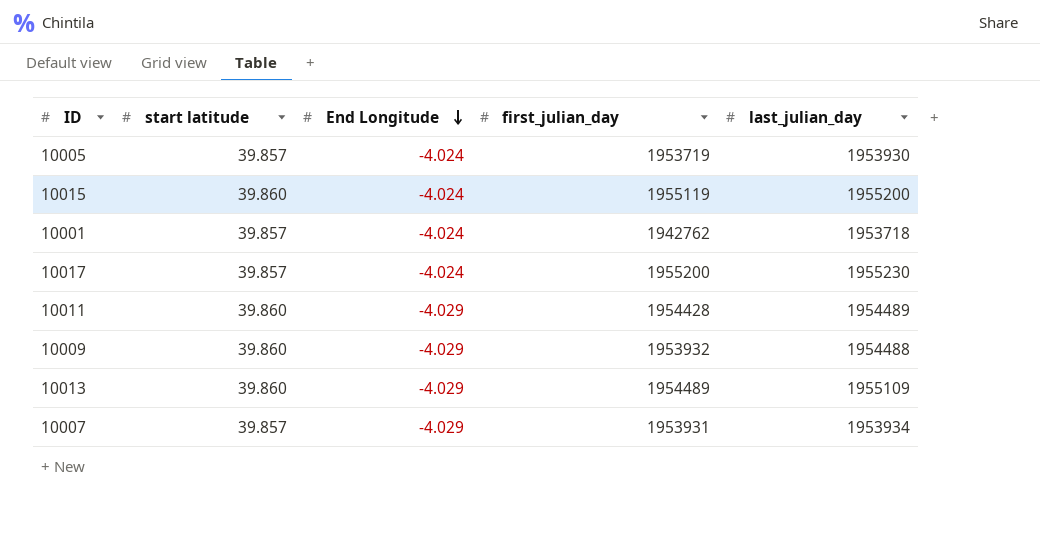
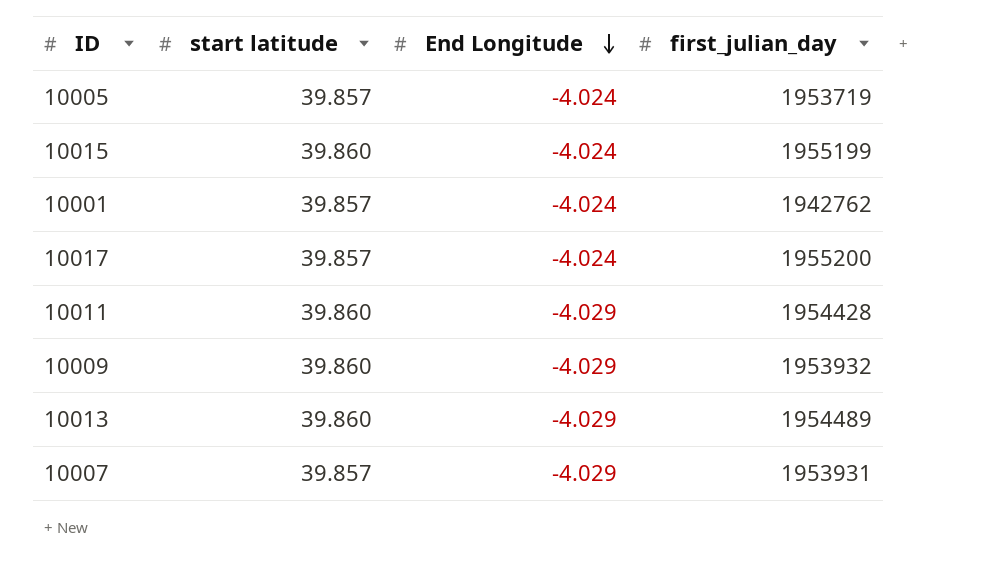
column last_julian_day | position: 5 -> none
10015 | first_julian_day: 1955119 -> 1955199

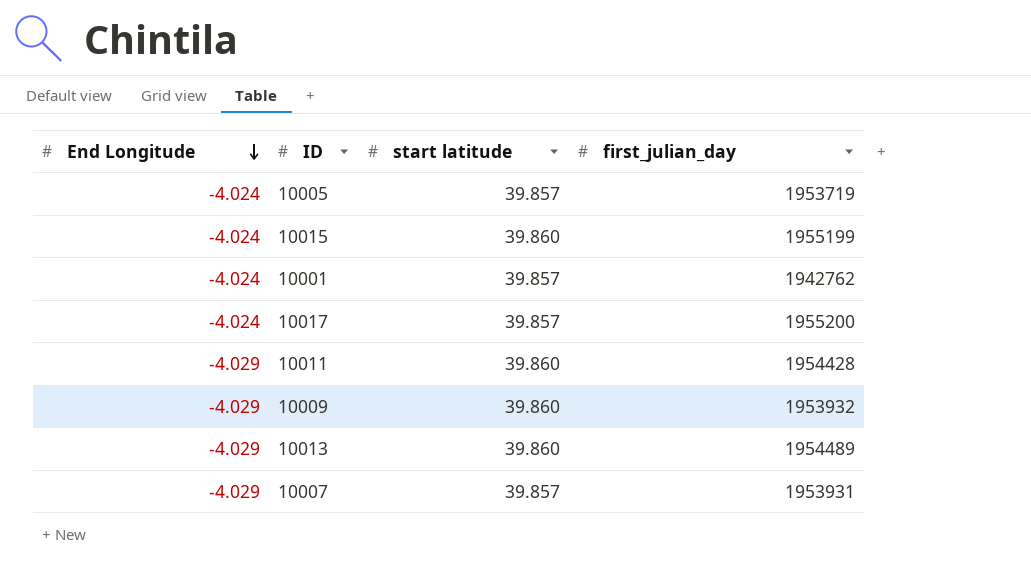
column End Longitude | position: 3 -> 1

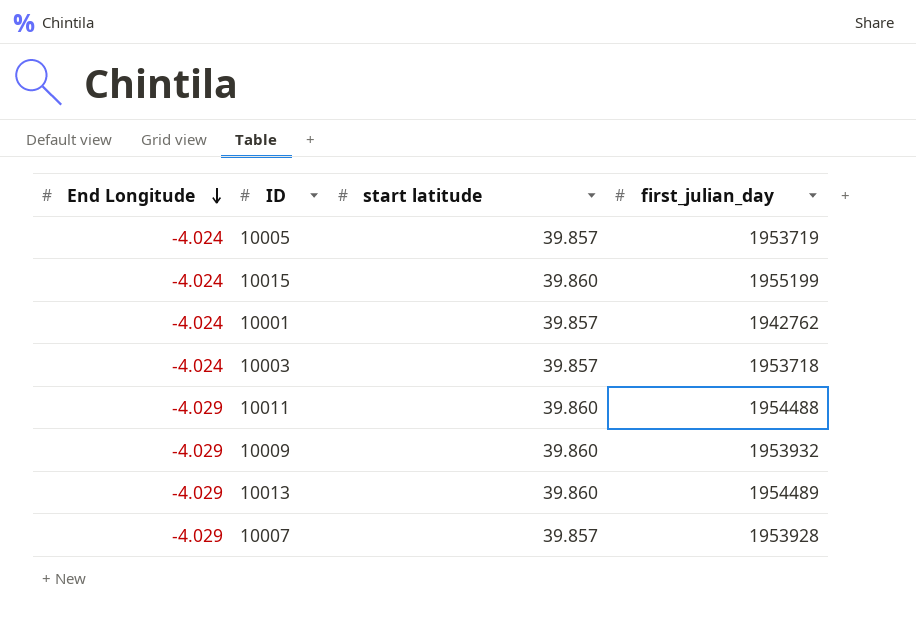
row 10017: -4.024 | 39.857 | 1955200 -> none
row 10003: none -> -4.024 | 39.857 | 1953718
10011 | first_julian_day: 1954428 -> 1954488
10007 | first_julian_day: 1953931 -> 1953928

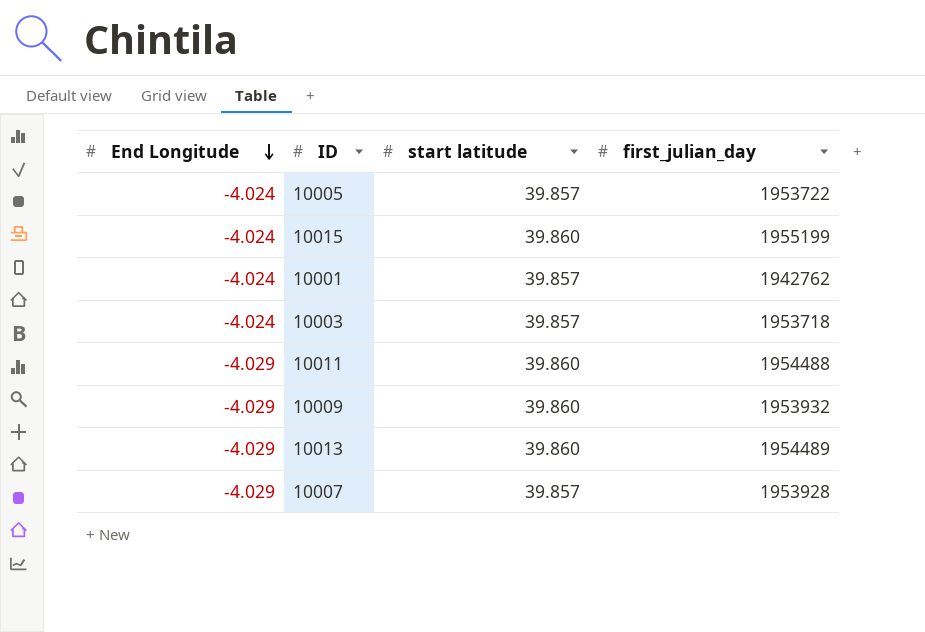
10005 | first_julian_day: 1953719 -> 1953722

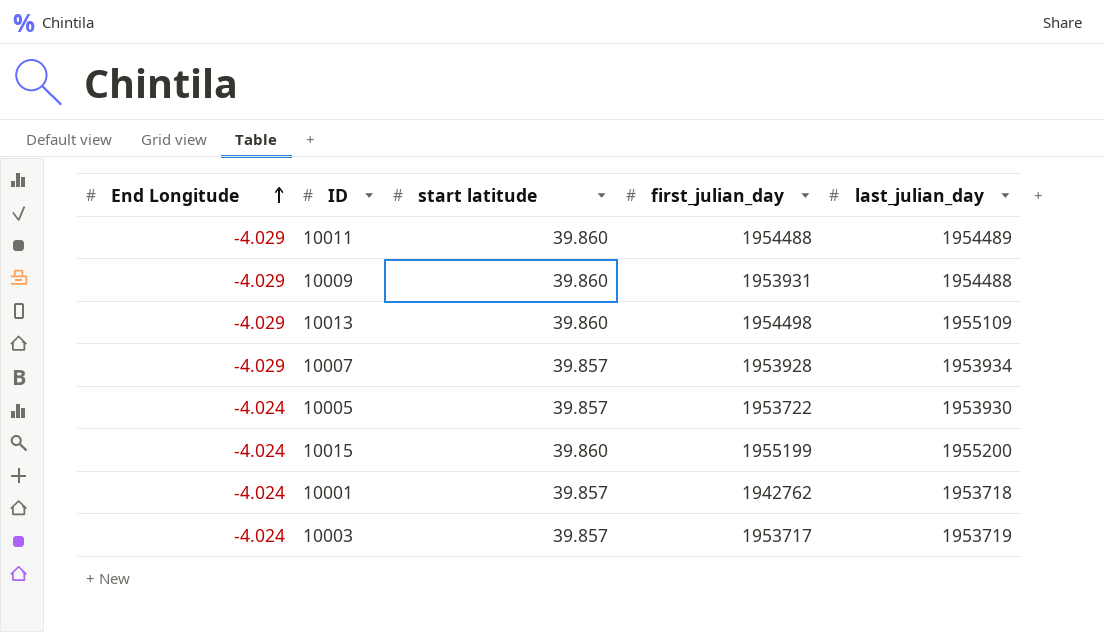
row order: End Longitude descending -> End Longitude ascending
column last_julian_day | position: none -> 5
10009 | first_julian_day: 1953932 -> 1953931
10013 | first_julian_day: 1954489 -> 1954498
10003 | first_julian_day: 1953718 -> 1953717

